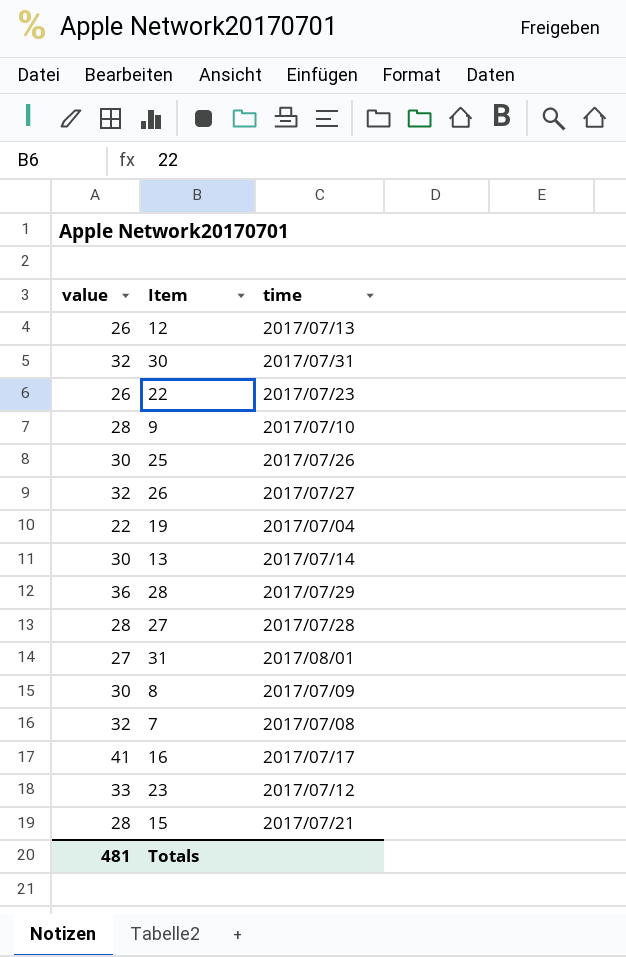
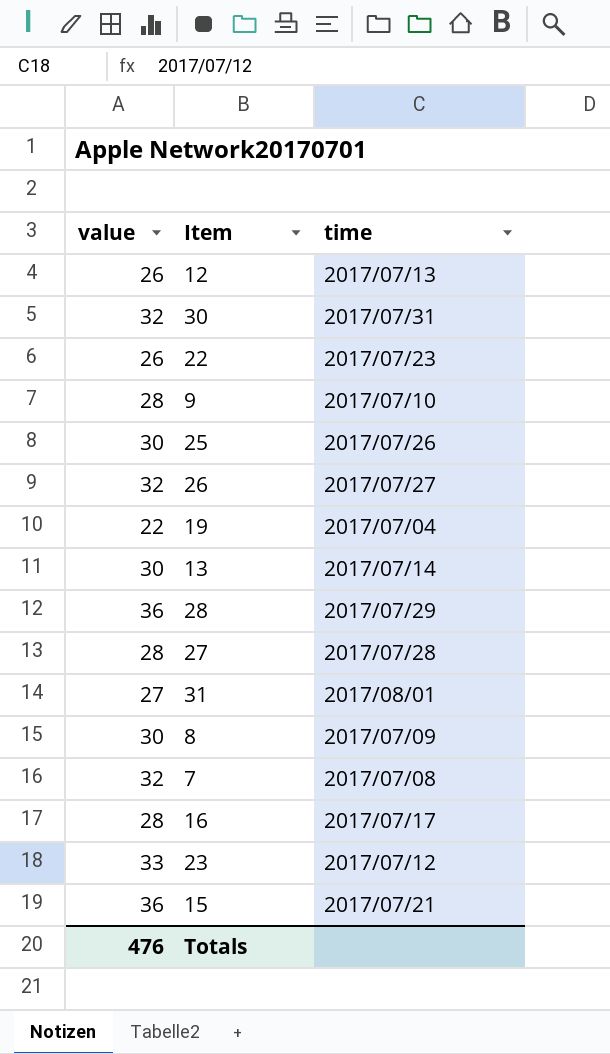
16 | value: 41 -> 28
15 | value: 28 -> 36
Totals | value: 481 -> 476

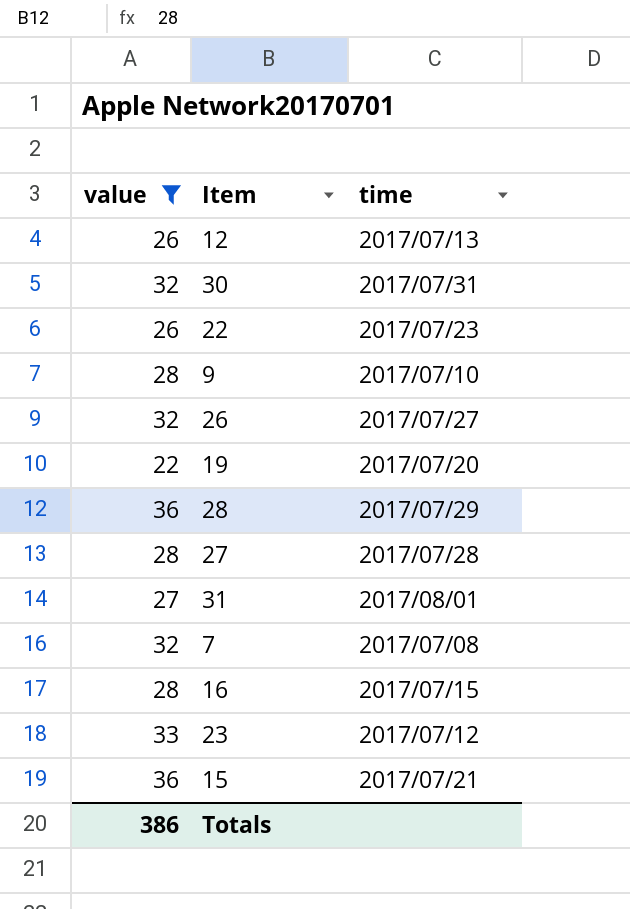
filter: none -> value != 30
19 | time: 2017/07/04 -> 2017/07/20
16 | time: 2017/07/17 -> 2017/07/15
Totals | value: 476 -> 386

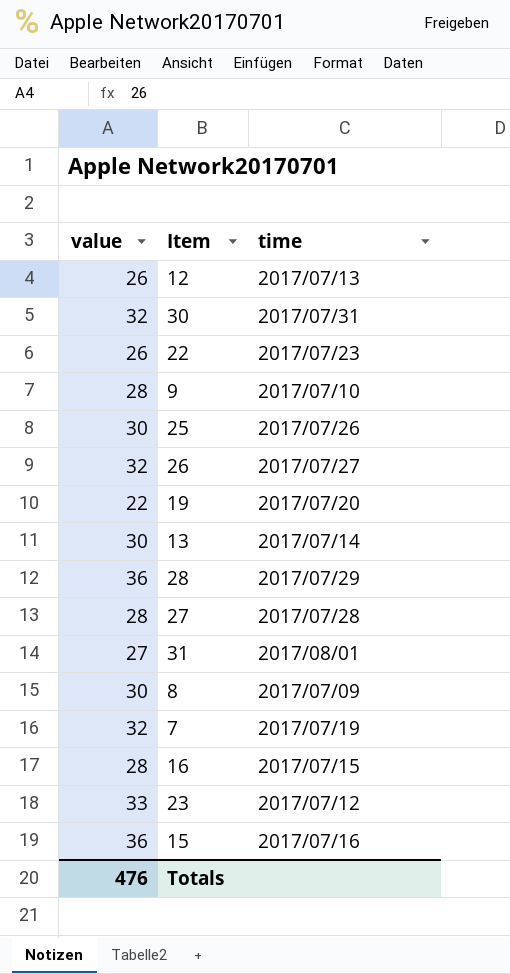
filter: value != 30 -> none
7 | time: 2017/07/08 -> 2017/07/19
15 | time: 2017/07/21 -> 2017/07/16
Totals | value: 386 -> 476

